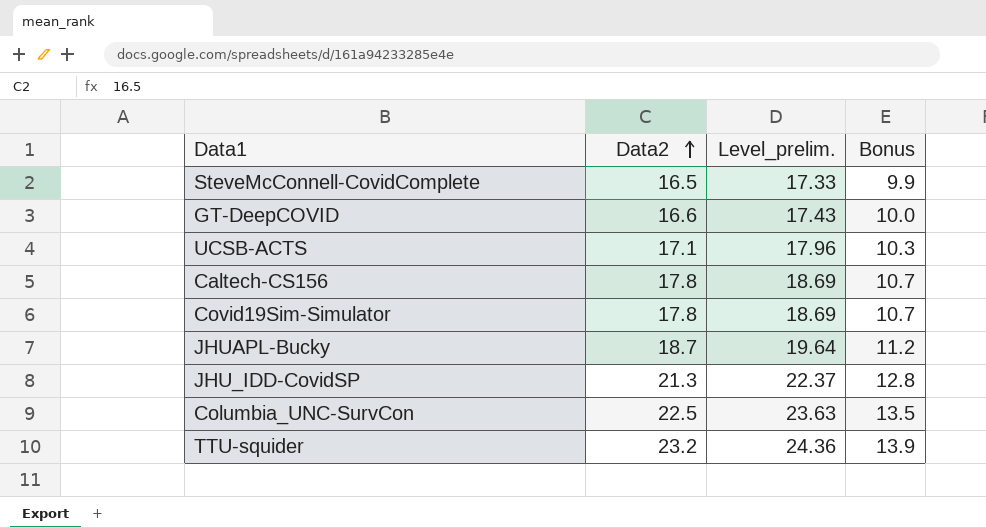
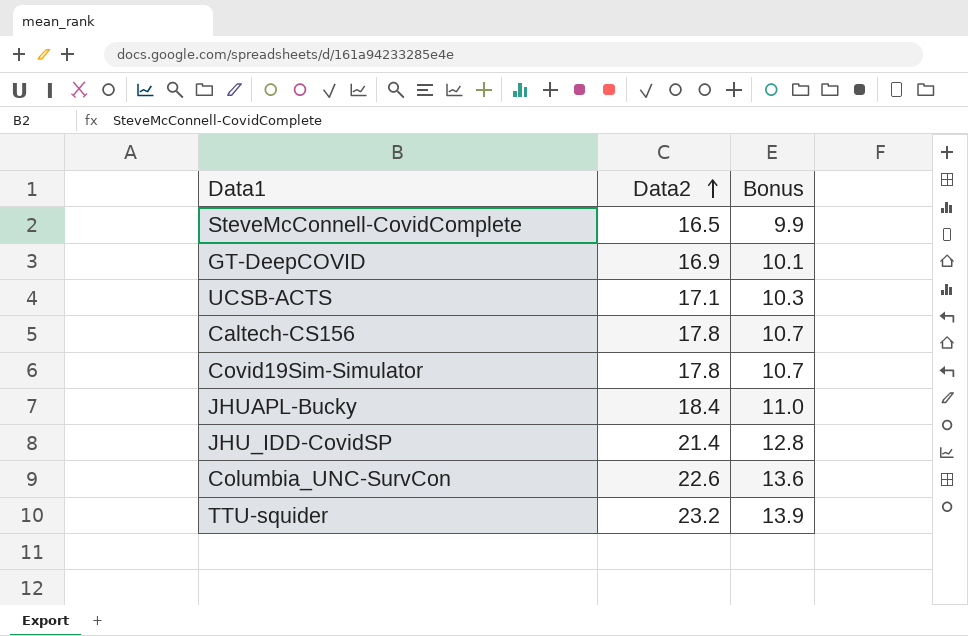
column Level_prelim. | formula: [Data2] * 1.05 -> none
GT-DeepCOVID | Data2: 16.6 -> 16.9
GT-DeepCOVID | Bonus: 10.0 -> 10.1
JHUAPL-Bucky | Data2: 18.7 -> 18.4
JHUAPL-Bucky | Bonus: 11.2 -> 11.0
JHU_IDD-CovidSP | Data2: 21.3 -> 21.4
Columbia_UNC-SurvCon | Data2: 22.5 -> 22.6
Columbia_UNC-SurvCon | Bonus: 13.5 -> 13.6

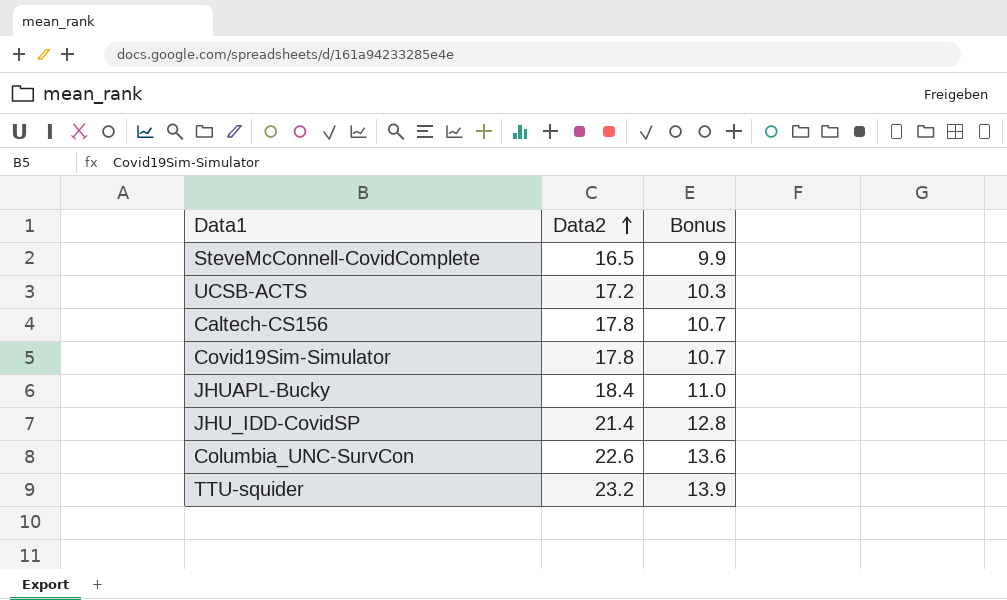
row GT-DeepCOVID: 16.9 | 10.1 -> none
UCSB-ACTS | Data2: 17.1 -> 17.2

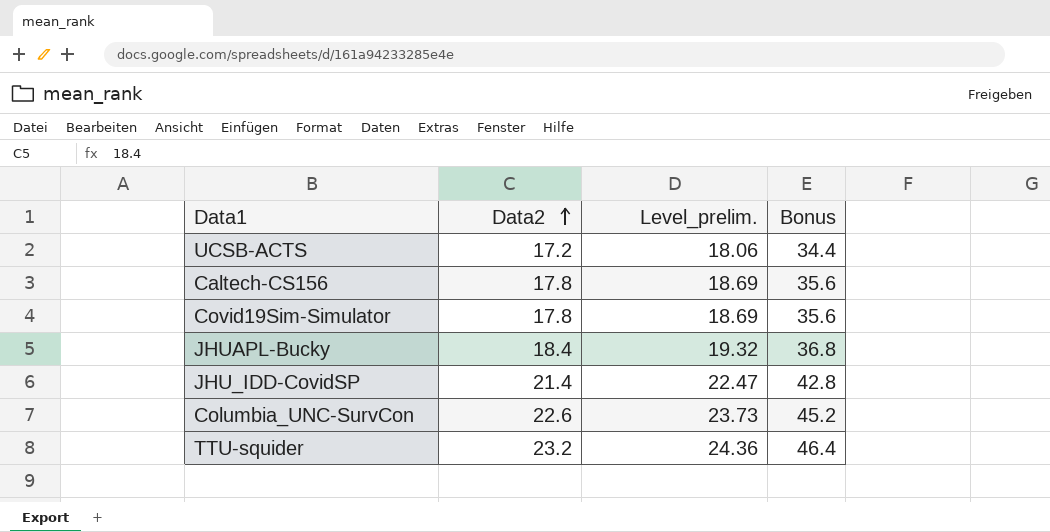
column Level_prelim. | formula: none -> [Data2] * 1.05
column Bonus | formula: [Data2] * 0.6 -> [Data2] * 2
row SteveMcConnell-CovidComplete: 16.5 | 9.9 -> none

